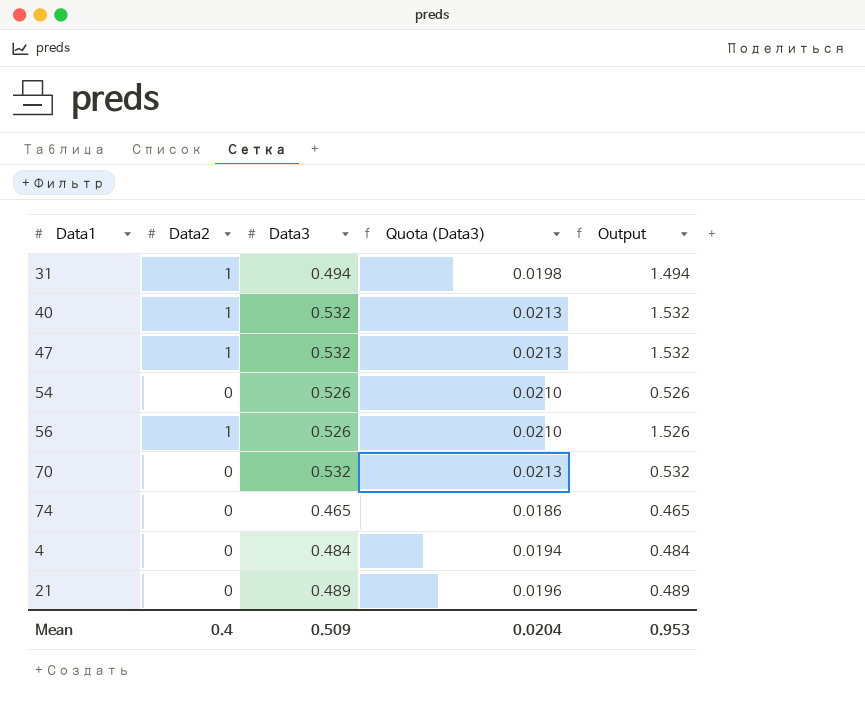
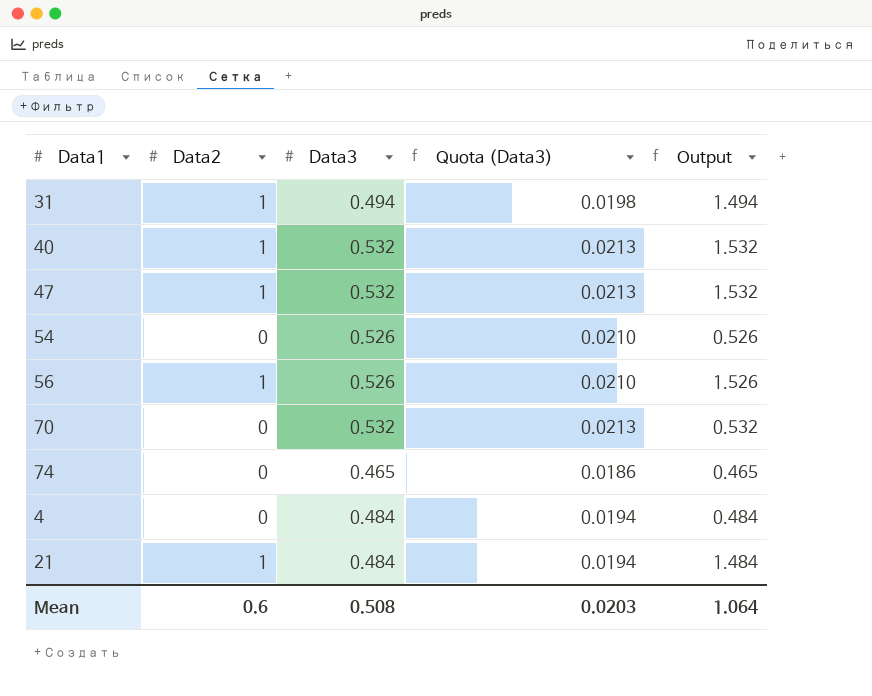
21 | Data2: 0 -> 1
21 | Data3: 0.489 -> 0.484
21 | Quota (Data3): 0.0196 -> 0.0194
21 | Output: 0.489 -> 1.484
Mean | Data2: 0.4 -> 0.6
Mean | Data3: 0.509 -> 0.508
Mean | Quota (Data3): 0.0204 -> 0.0203
Mean | Output: 0.953 -> 1.064

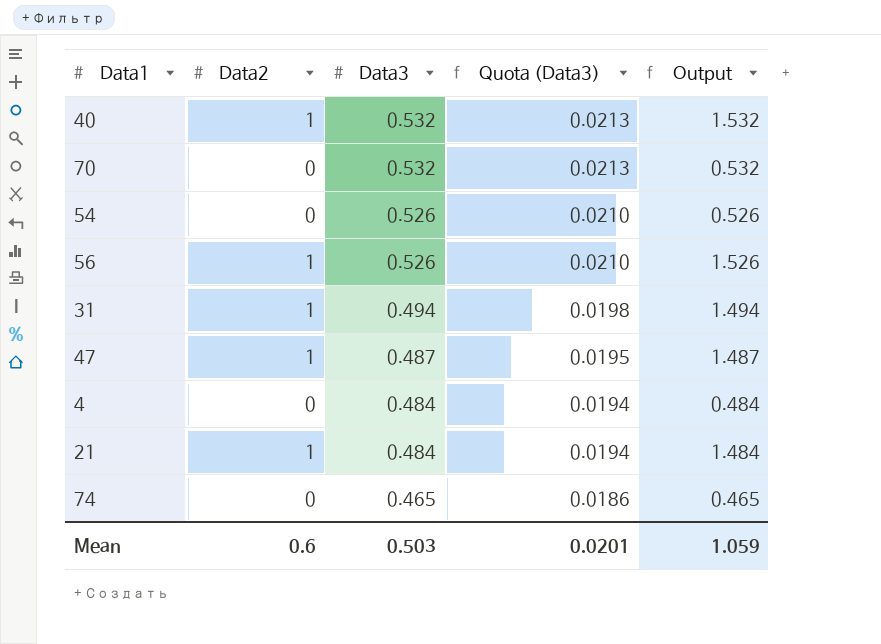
row order: none -> Data3 descending
47 | Data3: 0.532 -> 0.487
47 | Quota (Data3): 0.0213 -> 0.0195
47 | Output: 1.532 -> 1.487
Mean | Data3: 0.508 -> 0.503
Mean | Quota (Data3): 0.0203 -> 0.0201
Mean | Output: 1.064 -> 1.059

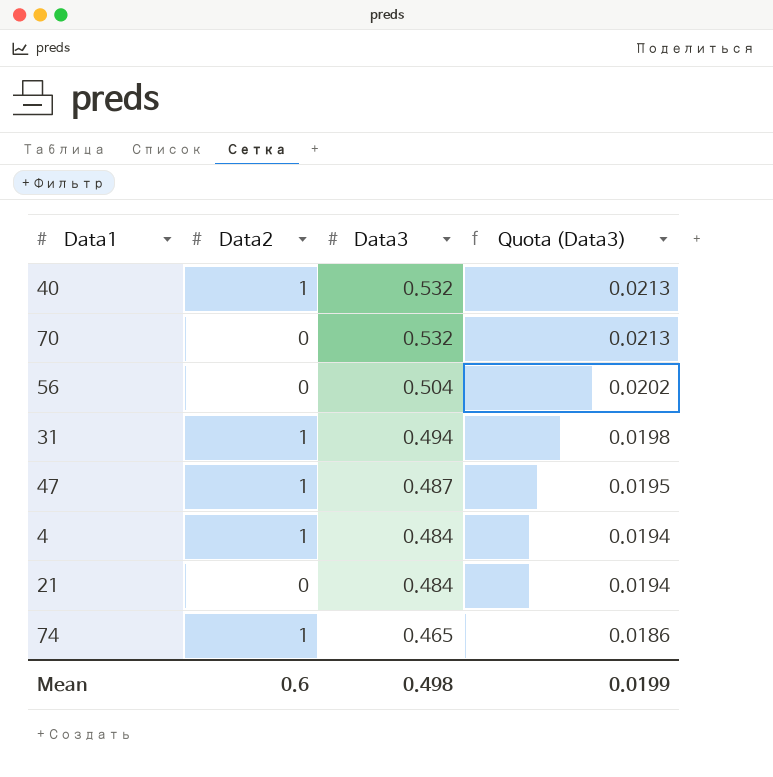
column Output | formula: [Data2] + [Data3] -> none
row 54: 0 | 0.526 | 0.0210 | 0.526 -> none
56 | Data2: 1 -> 0
56 | Data3: 0.526 -> 0.504
56 | Quota (Data3): 0.0210 -> 0.0202
4 | Data2: 0 -> 1
21 | Data2: 1 -> 0
74 | Data2: 0 -> 1
Mean | Data3: 0.503 -> 0.498
Mean | Quota (Data3): 0.0201 -> 0.0199

